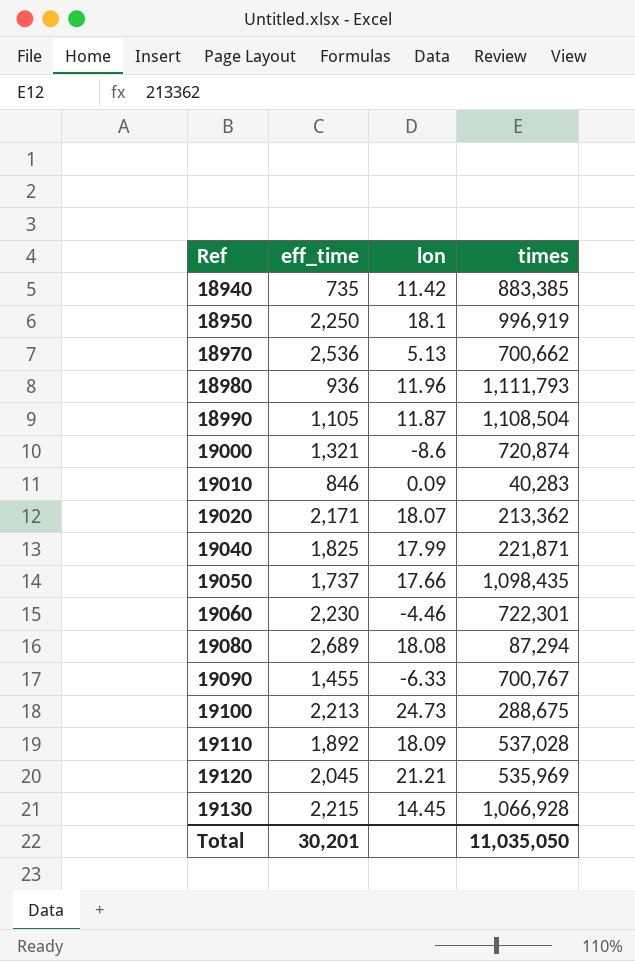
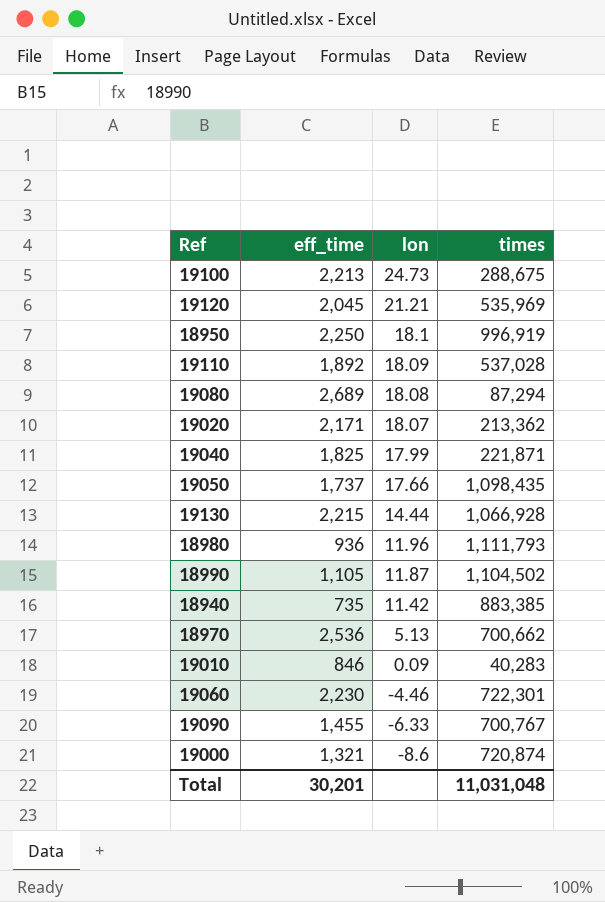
row order: Ref ascending -> lon descending
19130 | lon: 14.45 -> 14.44
18990 | times: 1,108,504 -> 1,104,502
Total | times: 11,035,050 -> 11,031,048

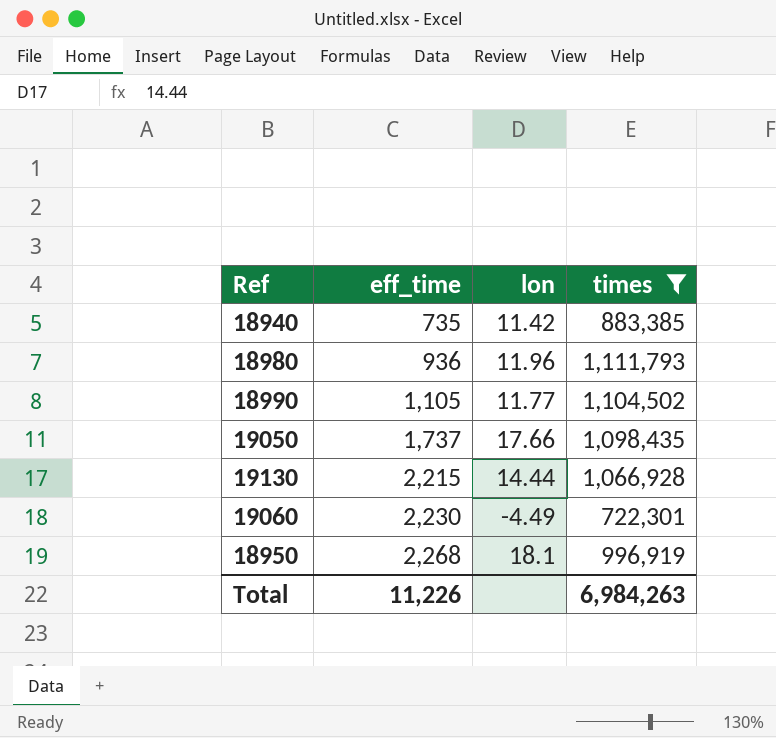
filter: none -> times >= 722,301
row order: lon descending -> eff_time ascending
18990 | lon: 11.87 -> 11.77
19060 | lon: -4.46 -> -4.49
18950 | eff_time: 2,250 -> 2,268
Total | eff_time: 30,201 -> 11,226
Total | times: 11,031,048 -> 6,984,263

